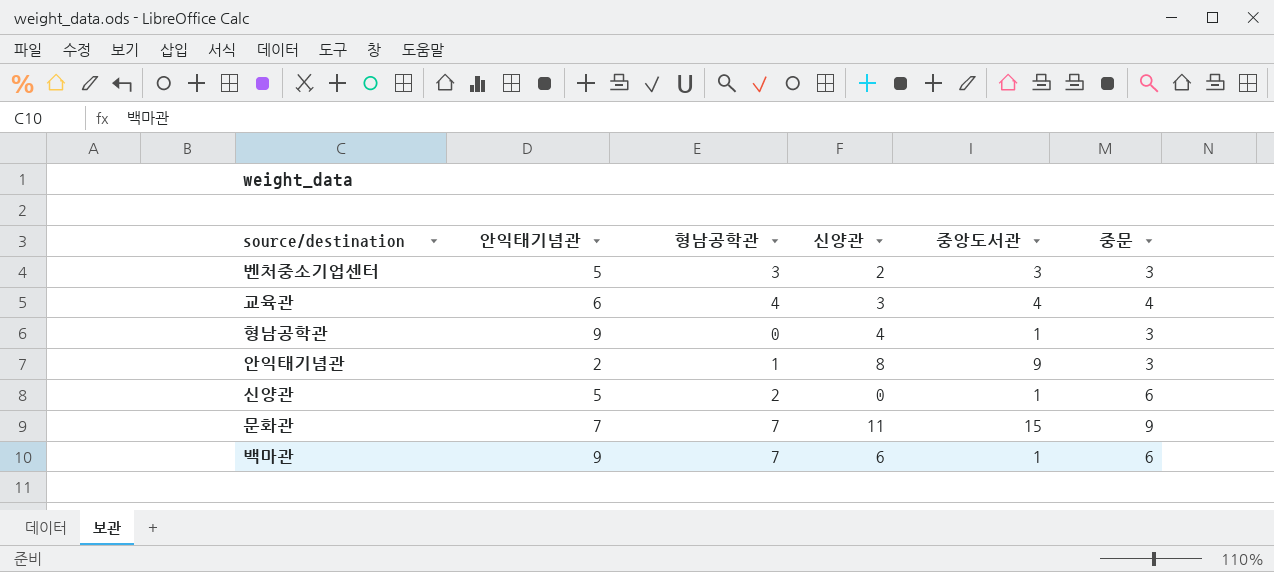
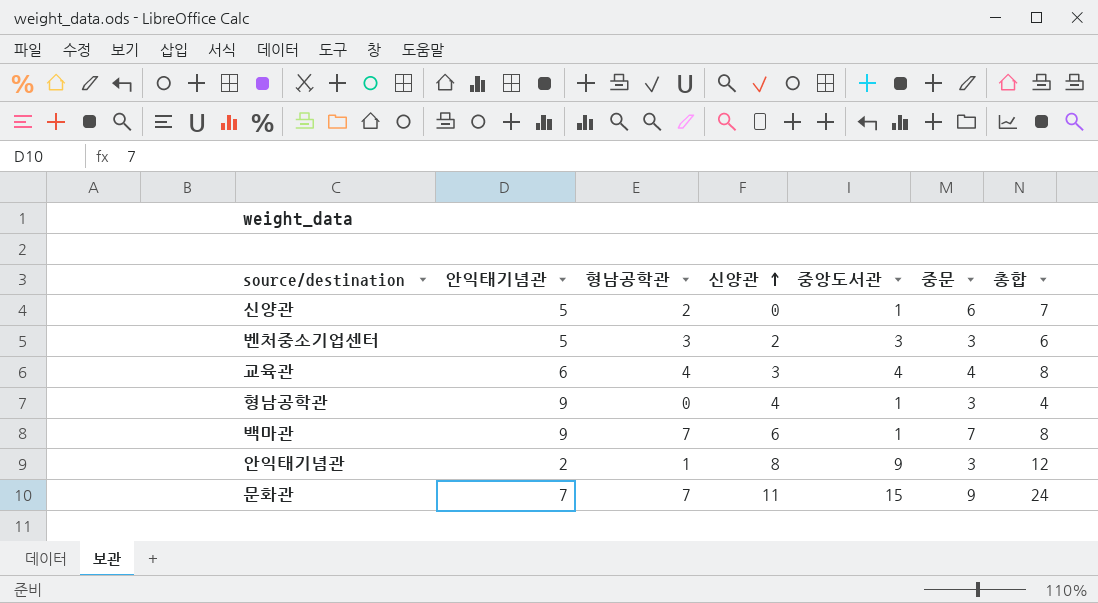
row order: none -> 신양관 ascending
column 총합 | formula: none -> [중앙도서관] + [중문]
백마관 | 중문: 6 -> 7

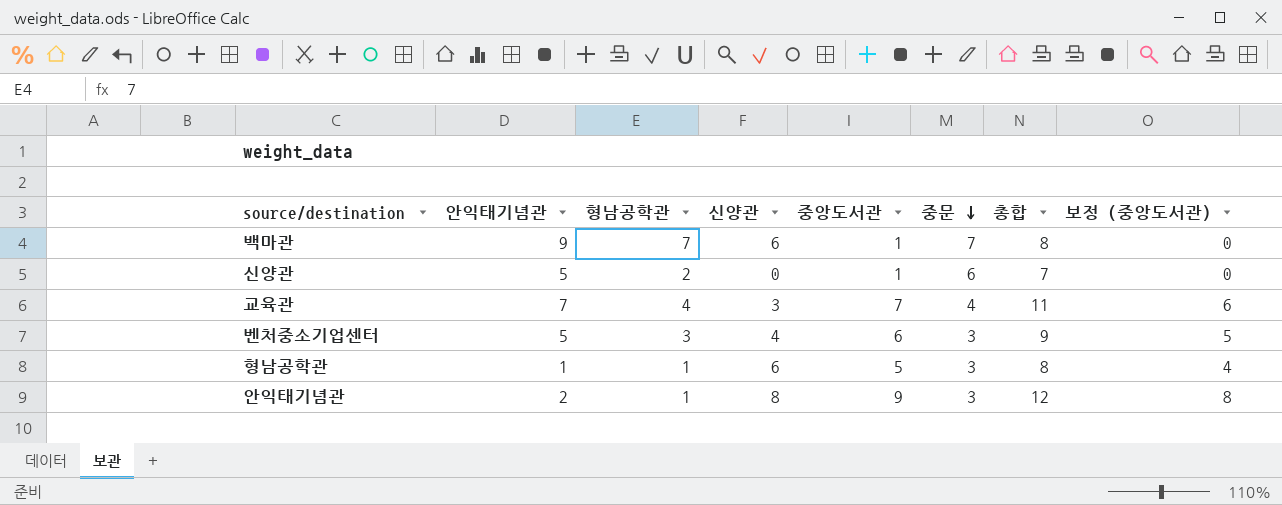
row order: 신양관 ascending -> 중문 descending
column 보정 (중앙도서관) | formula: none -> [중앙도서관] - 1
row 문화관: 7 | 7 | 11 | 15 | 9 | 24 -> none
교육관 | 안익태기념관: 6 -> 7
교육관 | 중앙도서관: 4 -> 7
교육관 | 총합: 8 -> 11
벤처중소기업센터 | 신양관: 2 -> 4
벤처중소기업센터 | 중앙도서관: 3 -> 6
벤처중소기업센터 | 총합: 6 -> 9
형남공학관 | 안익태기념관: 9 -> 1
형남공학관 | 형남공학관: 0 -> 1
형남공학관 | 신양관: 4 -> 6
형남공학관 | 중앙도서관: 1 -> 5
형남공학관 | 총합: 4 -> 8

